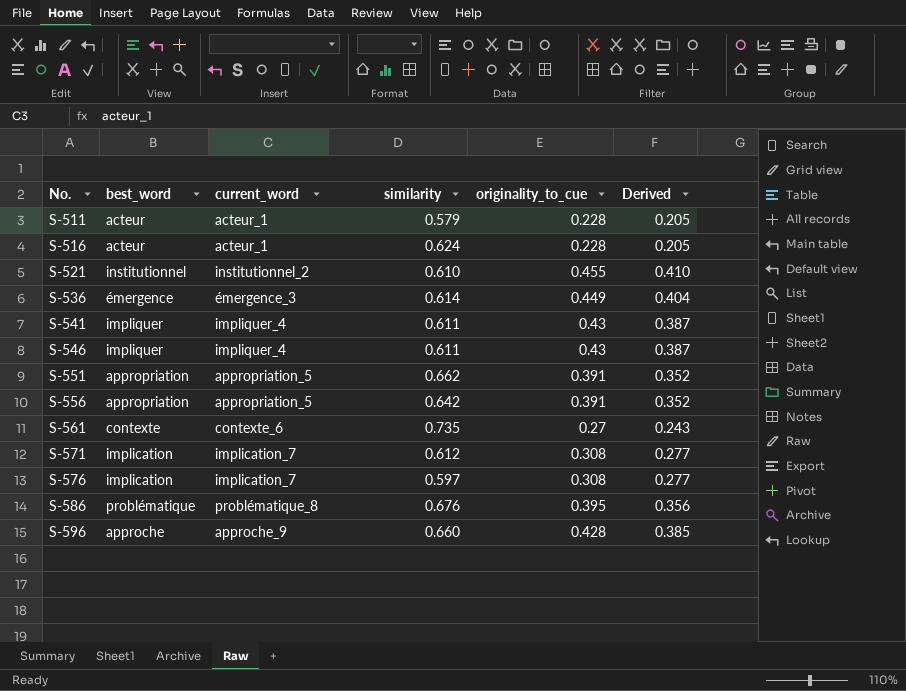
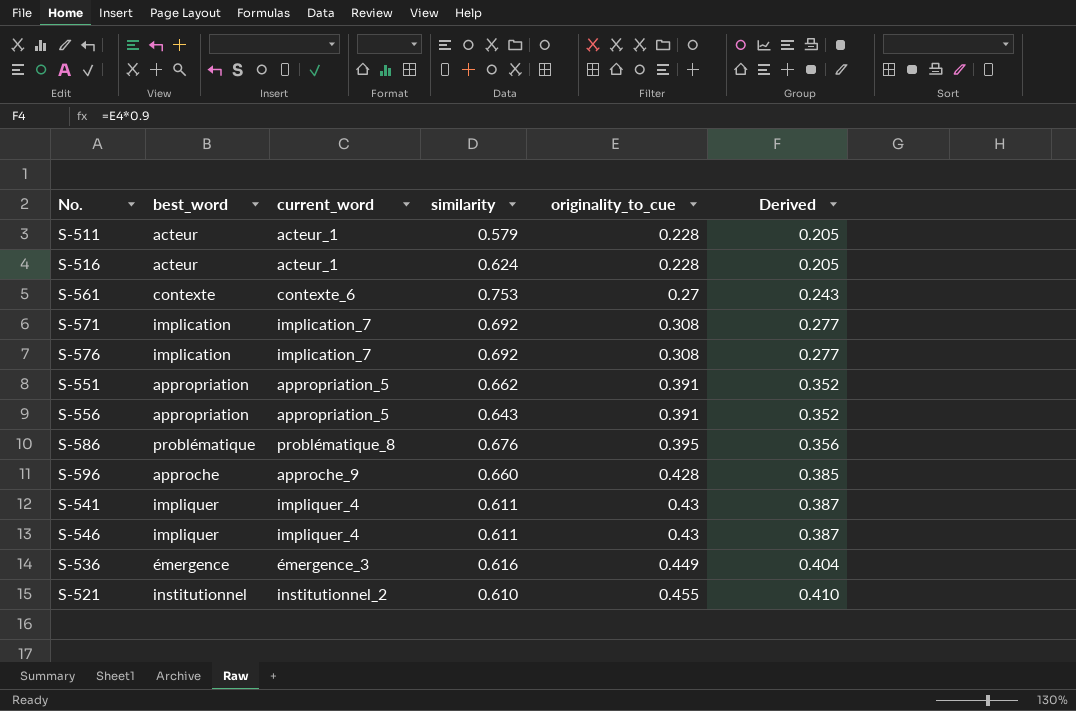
row order: No. ascending -> originality_to_cue ascending
S-561 | similarity: 0.735 -> 0.753
S-571 | similarity: 0.612 -> 0.692
S-576 | similarity: 0.597 -> 0.692
S-556 | similarity: 0.642 -> 0.643
S-536 | similarity: 0.614 -> 0.616

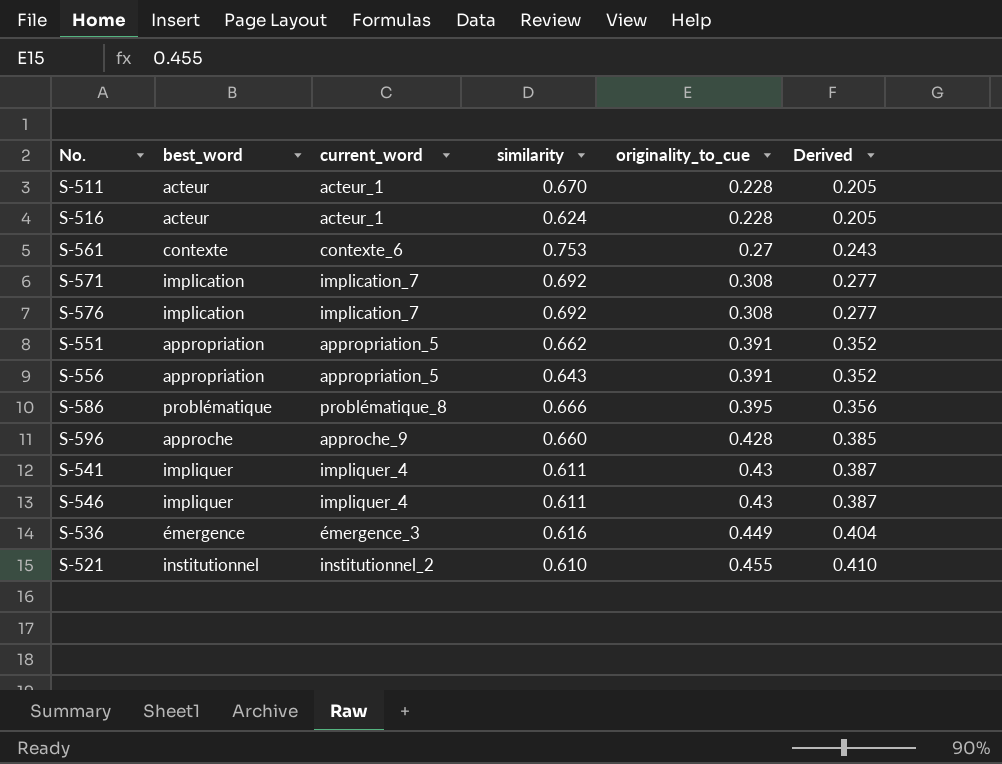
S-511 | similarity: 0.579 -> 0.670
S-586 | similarity: 0.676 -> 0.666

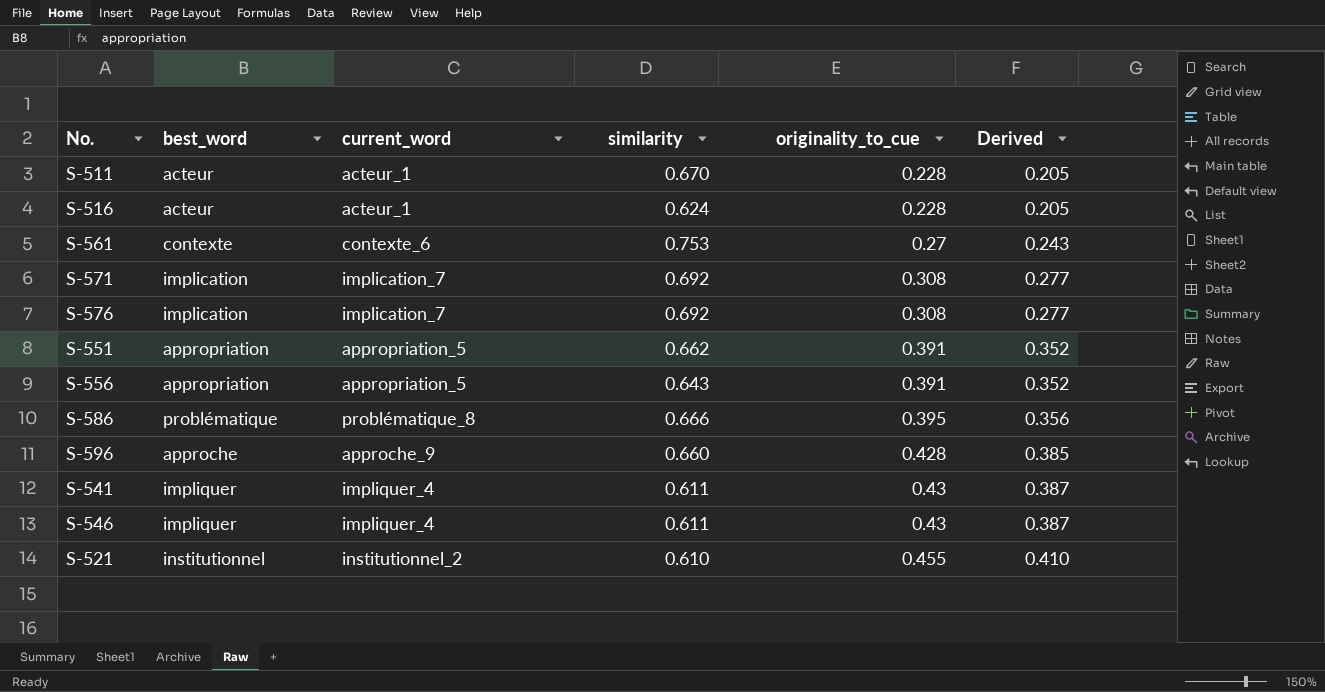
row S-536: émergence | émergence_3 | 0.616 | 0.449 | 0.404 -> none

